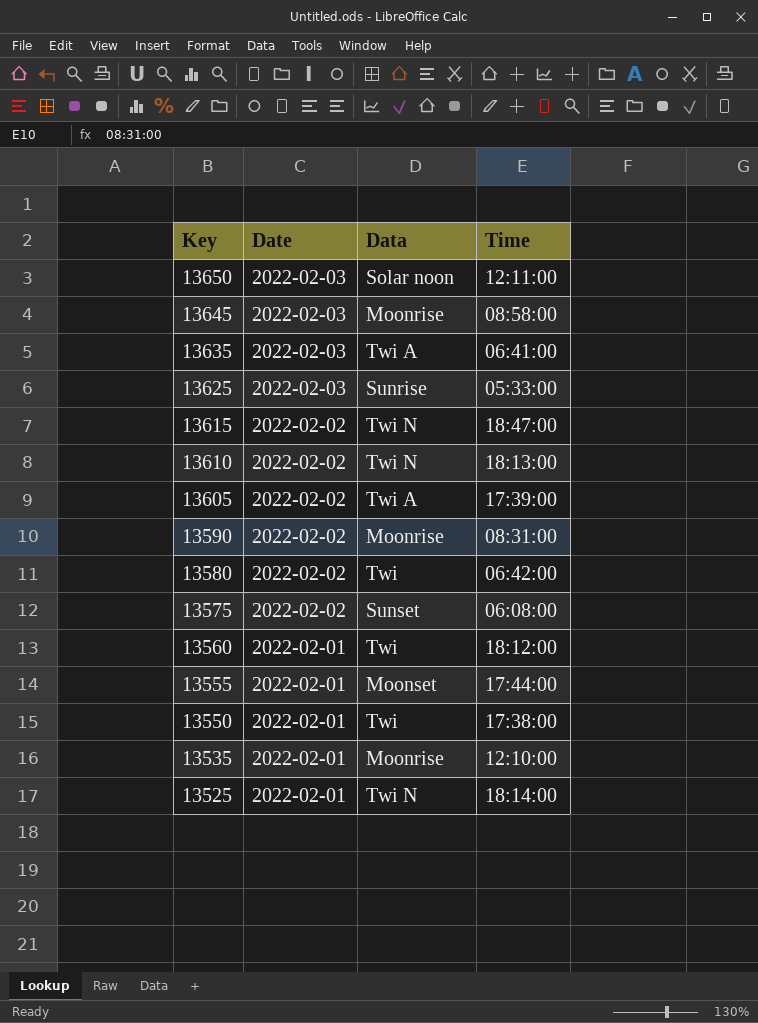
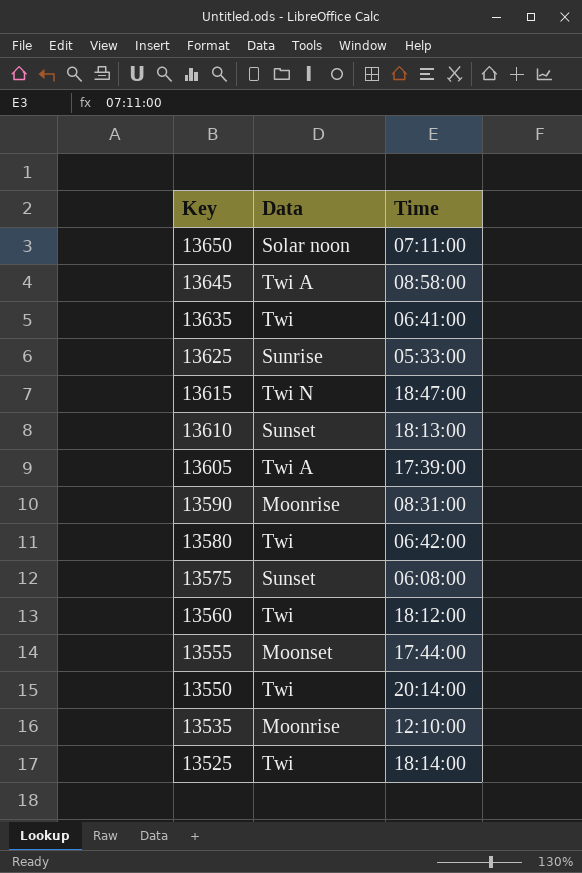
column Date | position: 2 -> none
13650 | Time: 12:11:00 -> 07:11:00
13645 | Data: Moonrise -> Twi A
13635 | Data: Twi A -> Twi
13610 | Data: Twi N -> Sunset
13550 | Time: 17:38:00 -> 20:14:00
13525 | Data: Twi N -> Twi

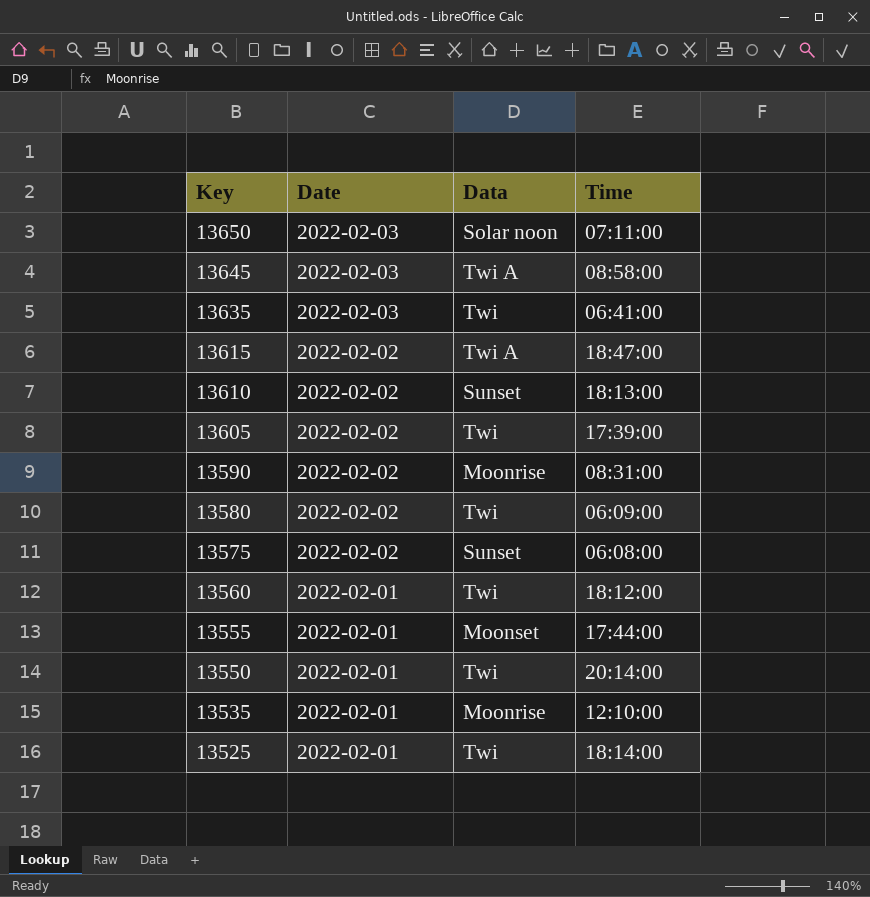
column Date | position: none -> 2
row 13625: Sunrise | 05:33:00 -> none
13615 | Data: Twi N -> Twi A
13605 | Data: Twi A -> Twi
13580 | Time: 06:42:00 -> 06:09:00

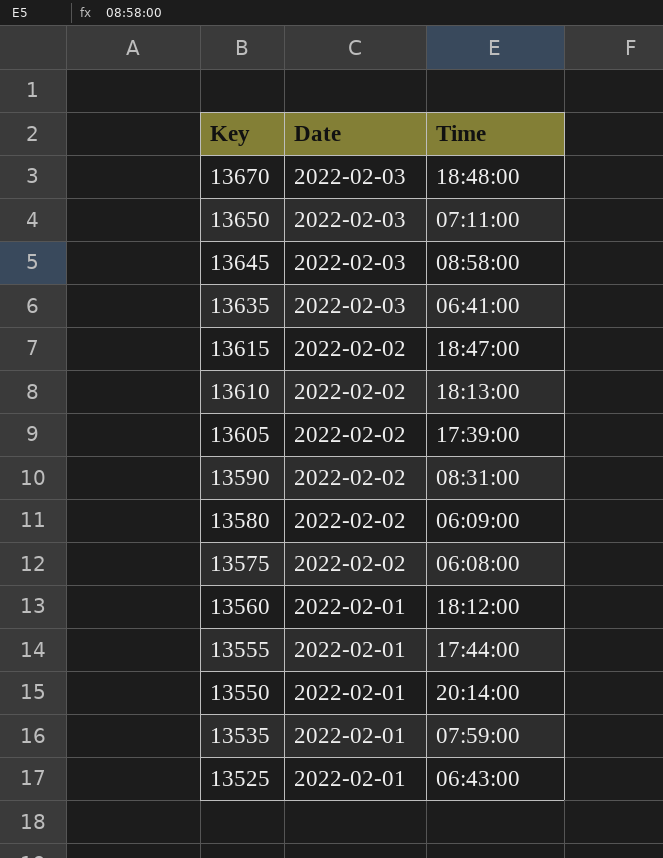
column Data | position: 3 -> none
row 13670: none -> 2022-02-03 | 18:48:00
13535 | Time: 12:10:00 -> 07:59:00
13525 | Time: 18:14:00 -> 06:43:00

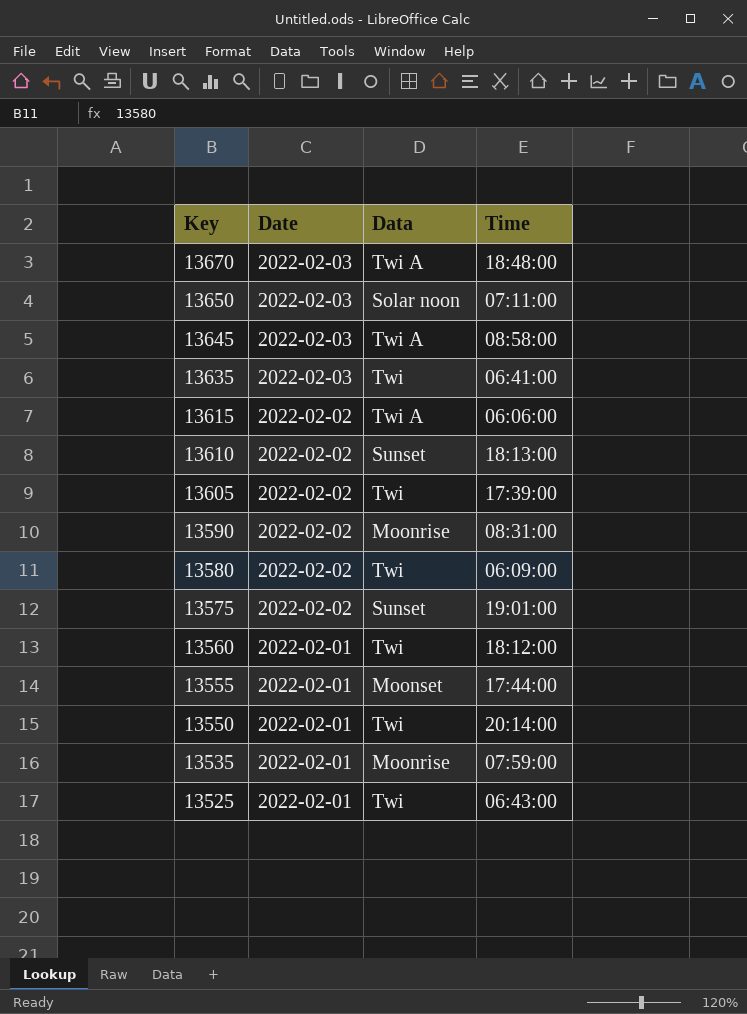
column Data | position: none -> 3
13615 | Time: 18:47:00 -> 06:06:00
13575 | Time: 06:08:00 -> 19:01:00

